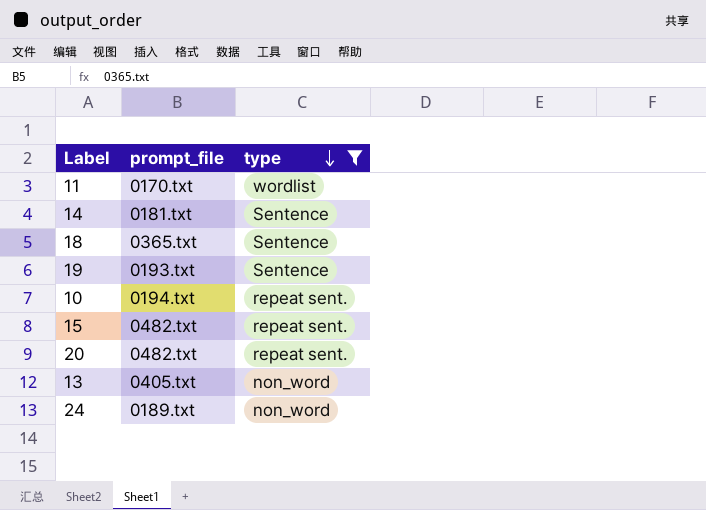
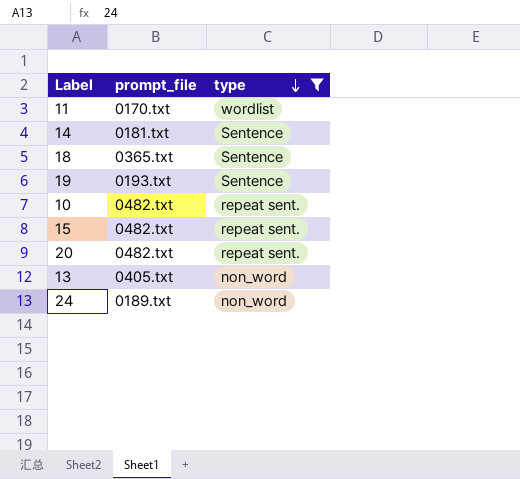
10 | prompt_file: 0194.txt -> 0482.txt

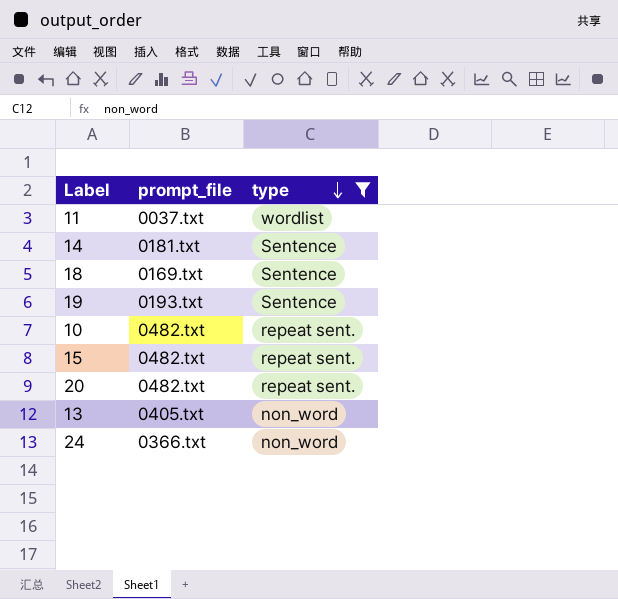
11 | prompt_file: 0170.txt -> 0037.txt
18 | prompt_file: 0365.txt -> 0169.txt
24 | prompt_file: 0189.txt -> 0366.txt

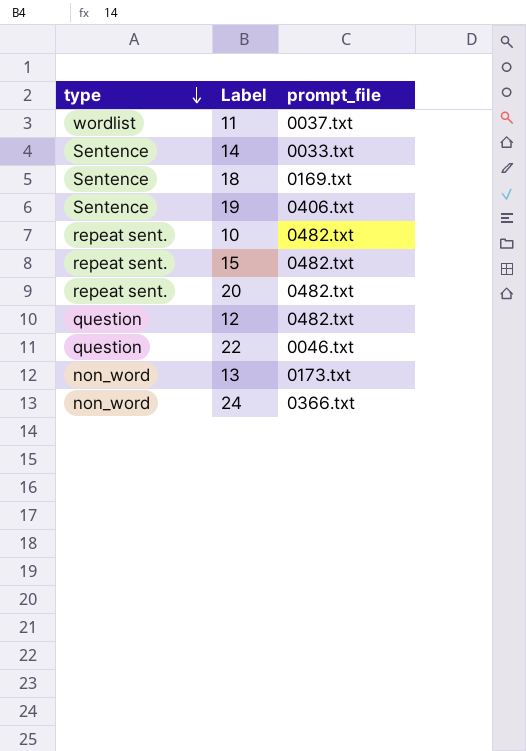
filter: type != question -> none
column type | position: 3 -> 1
14 | prompt_file: 0181.txt -> 0033.txt
19 | prompt_file: 0193.txt -> 0406.txt
13 | prompt_file: 0405.txt -> 0173.txt

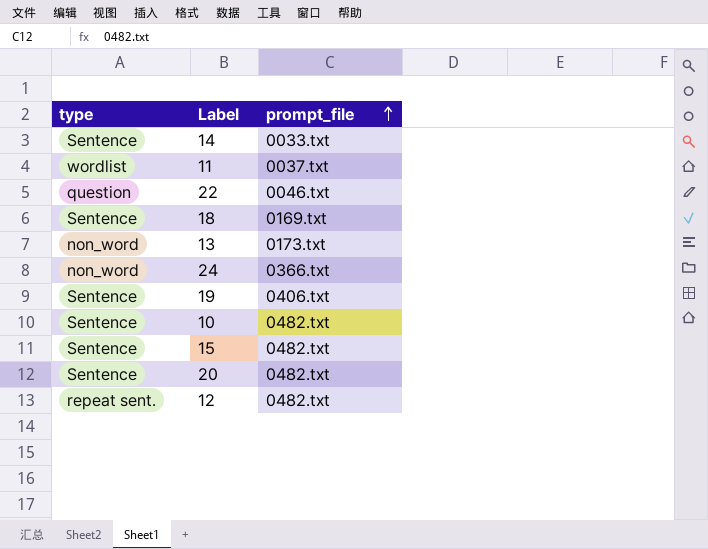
row order: type descending -> prompt_file ascending
10 | type: repeat sent. -> Sentence
15 | type: repeat sent. -> Sentence
20 | type: repeat sent. -> Sentence
12 | type: question -> repeat sent.

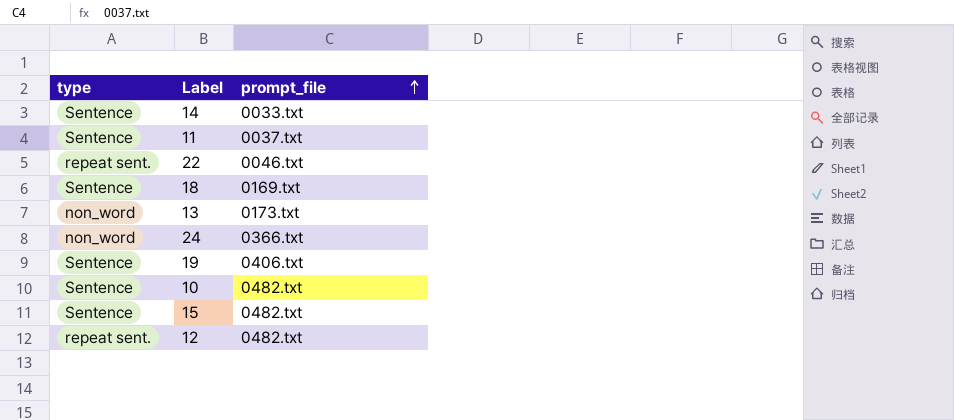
row 20: Sentence | 0482.txt -> none
11 | type: wordlist -> Sentence
22 | type: question -> repeat sent.

